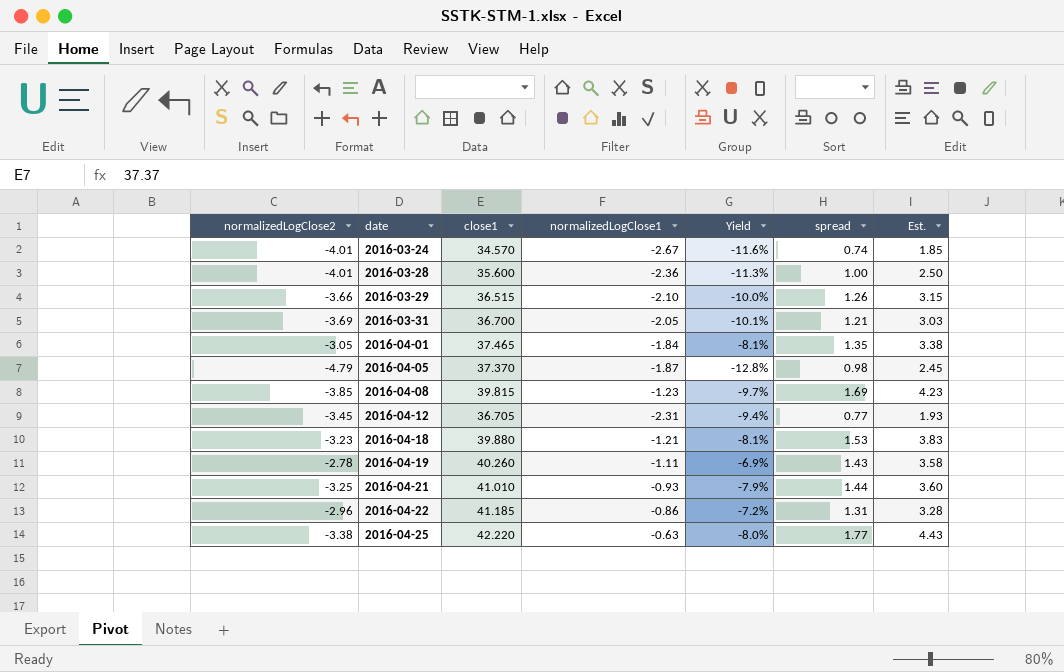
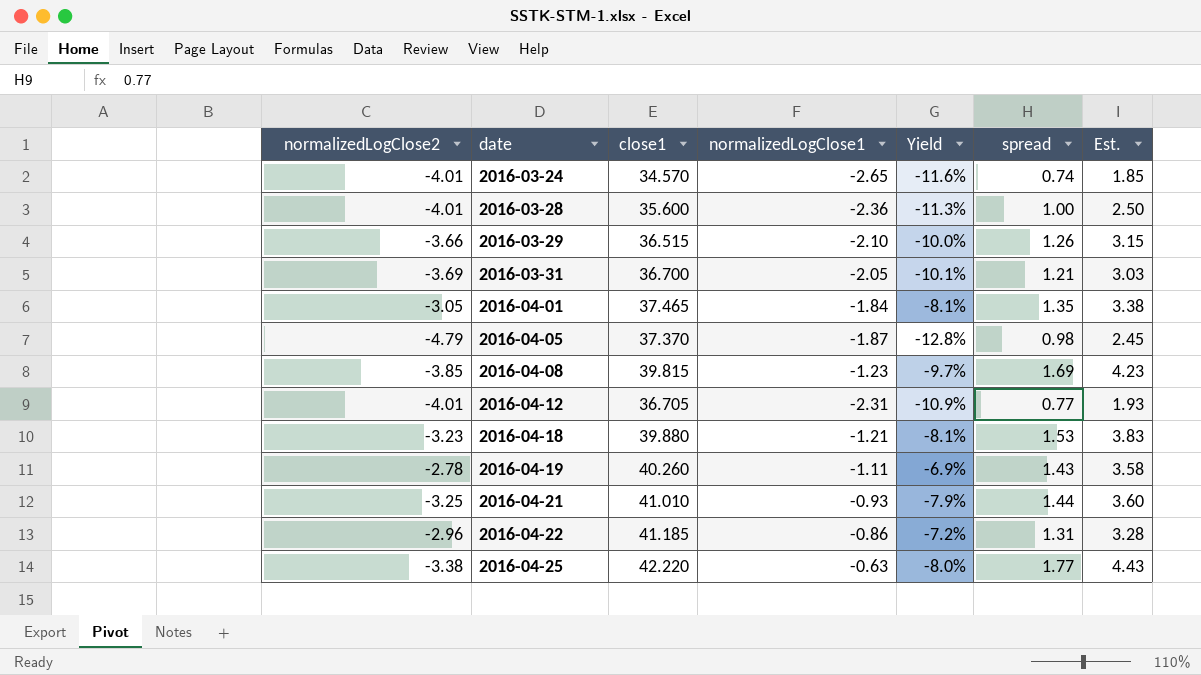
2016-03-24 | normalizedLogClose1: -2.67 -> -2.65
2016-04-12 | normalizedLogClose2: -3.45 -> -4.01
2016-04-12 | Yield: -9.4% -> -10.9%

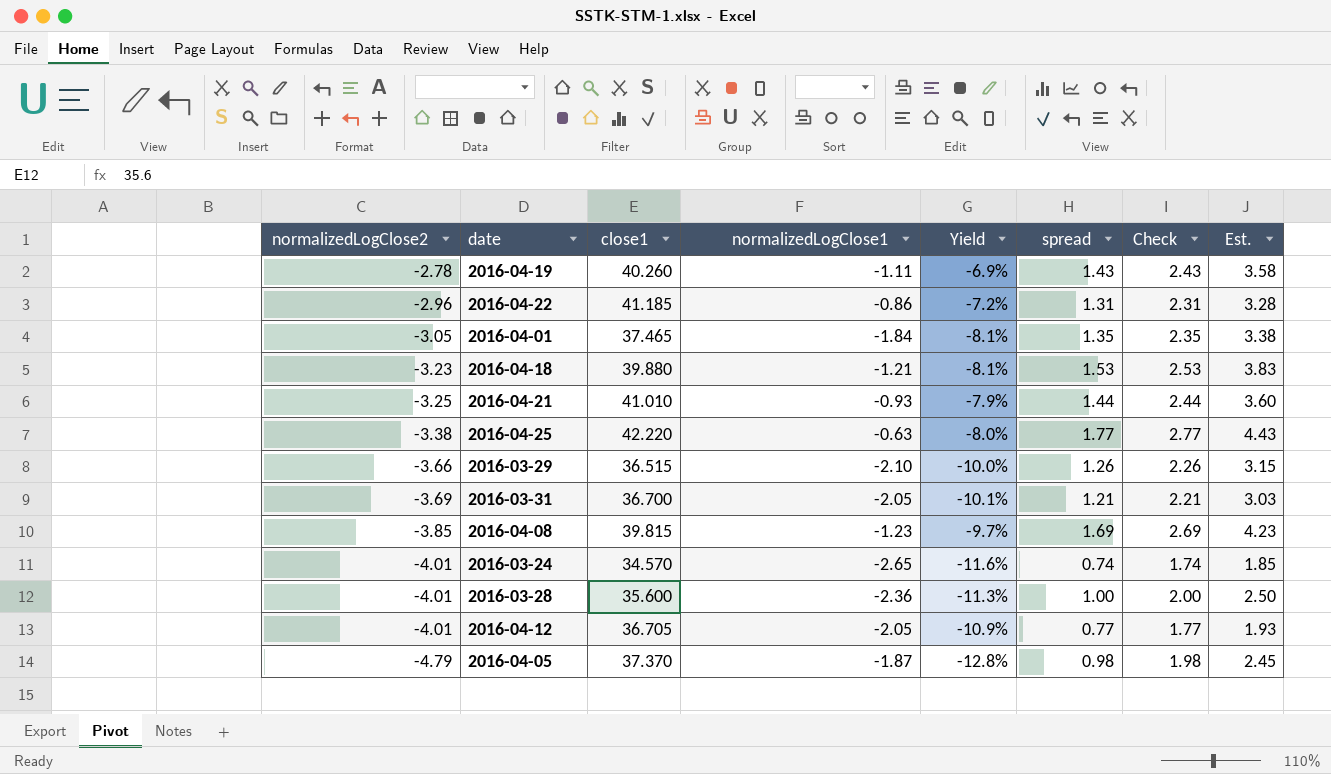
row order: date ascending -> normalizedLogClose2 descending
column Check | formula: none -> [spread] + 1
2016-04-12 | normalizedLogClose1: -2.31 -> -2.05

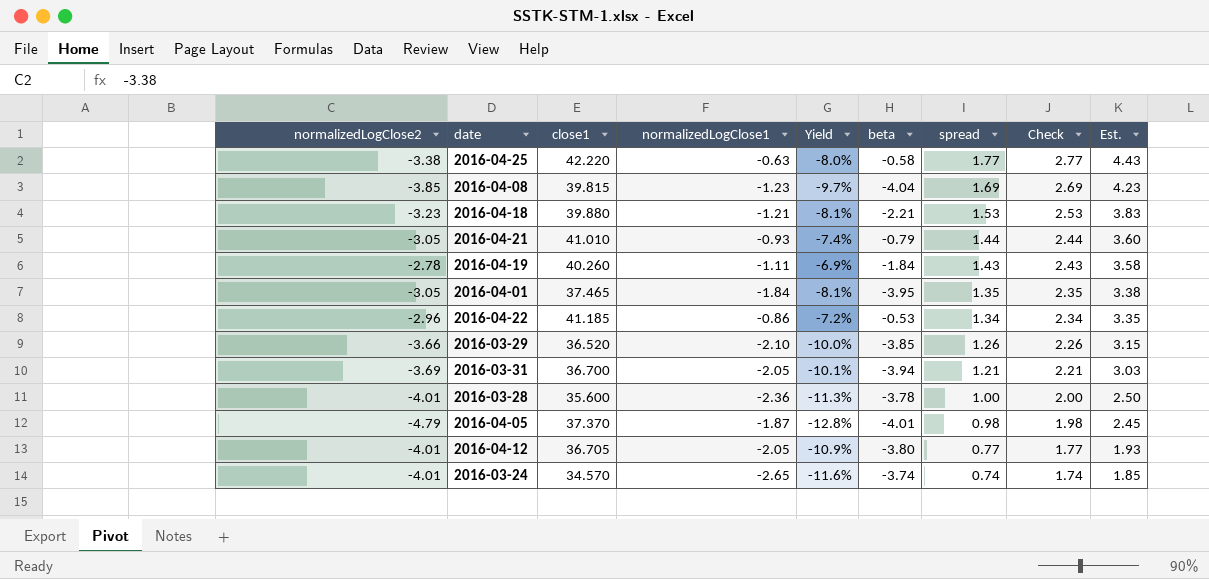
row order: normalizedLogClose2 descending -> spread descending
column beta | position: none -> 6
2016-04-21 | normalizedLogClose2: -3.25 -> -3.05
2016-04-21 | Yield: -7.9% -> -7.4%
2016-04-22 | spread: 1.31 -> 1.34
2016-04-22 | Check: 2.31 -> 2.34
2016-04-22 | Est.: 3.28 -> 3.35
2016-03-29 | close1: 36.515 -> 36.520

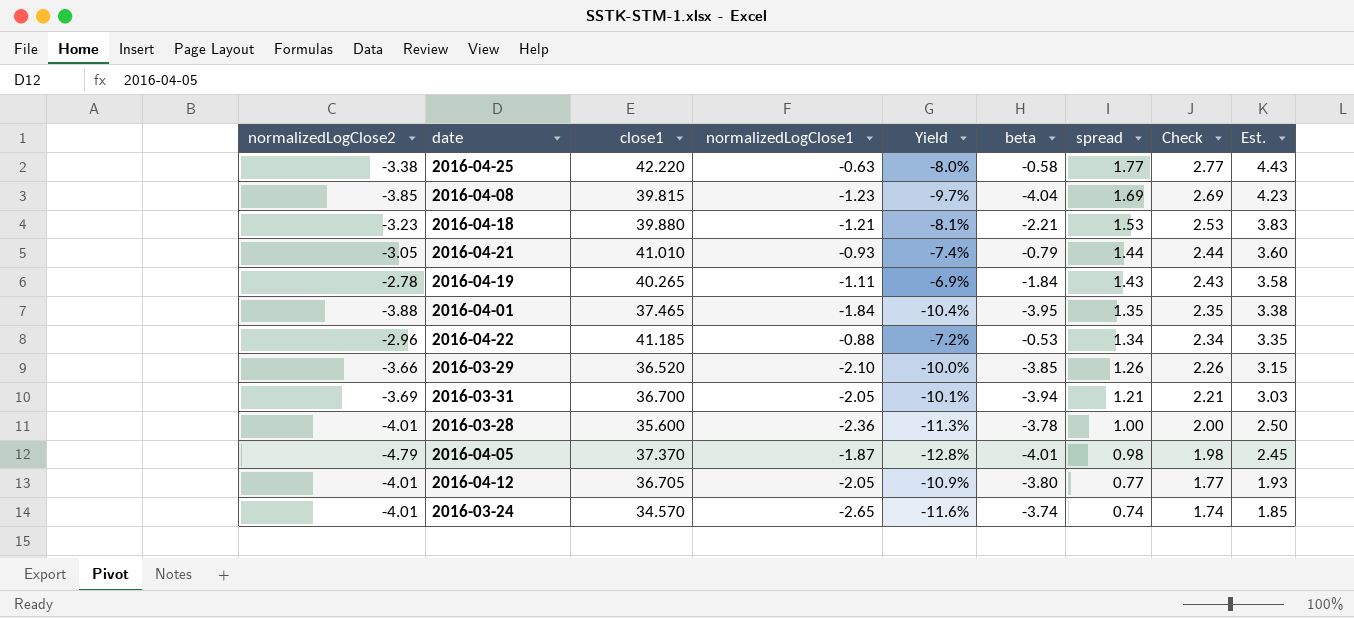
2016-04-19 | close1: 40.260 -> 40.265
2016-04-01 | normalizedLogClose2: -3.05 -> -3.88
2016-04-01 | Yield: -8.1% -> -10.4%
2016-04-22 | normalizedLogClose1: -0.86 -> -0.88

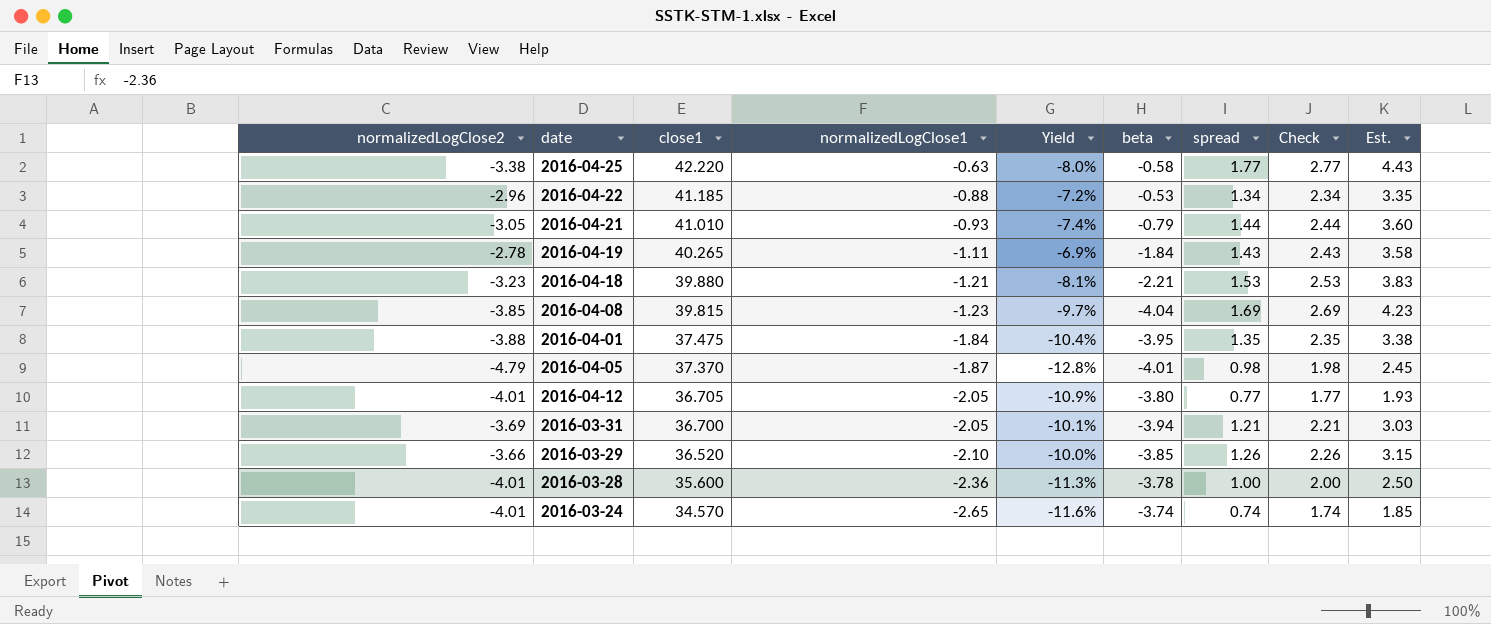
row order: spread descending -> close1 descending
2016-04-01 | close1: 37.465 -> 37.475

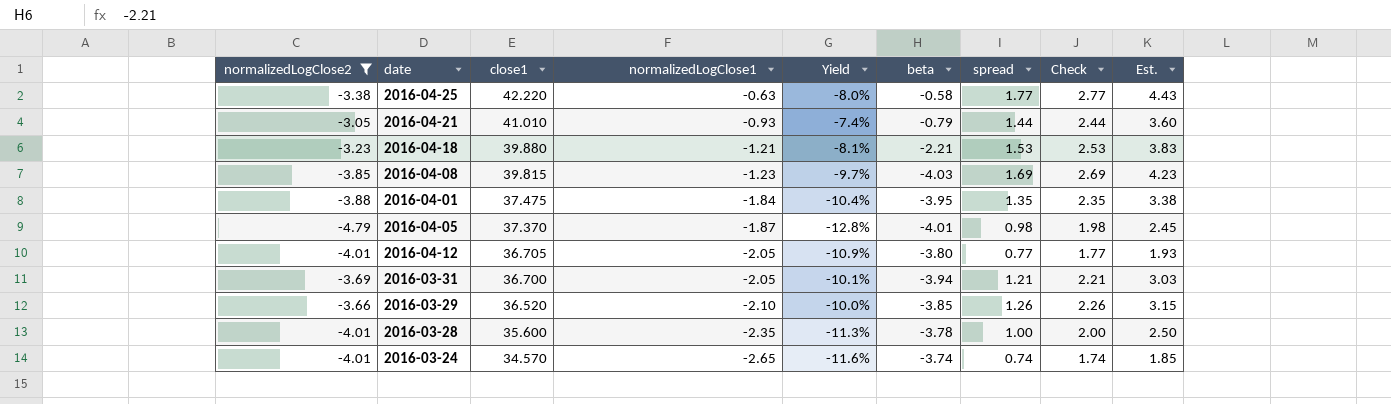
filter: none -> normalizedLogClose2 <= -3.05
2016-04-08 | beta: -4.04 -> -4.03
2016-03-28 | normalizedLogClose1: -2.36 -> -2.35

